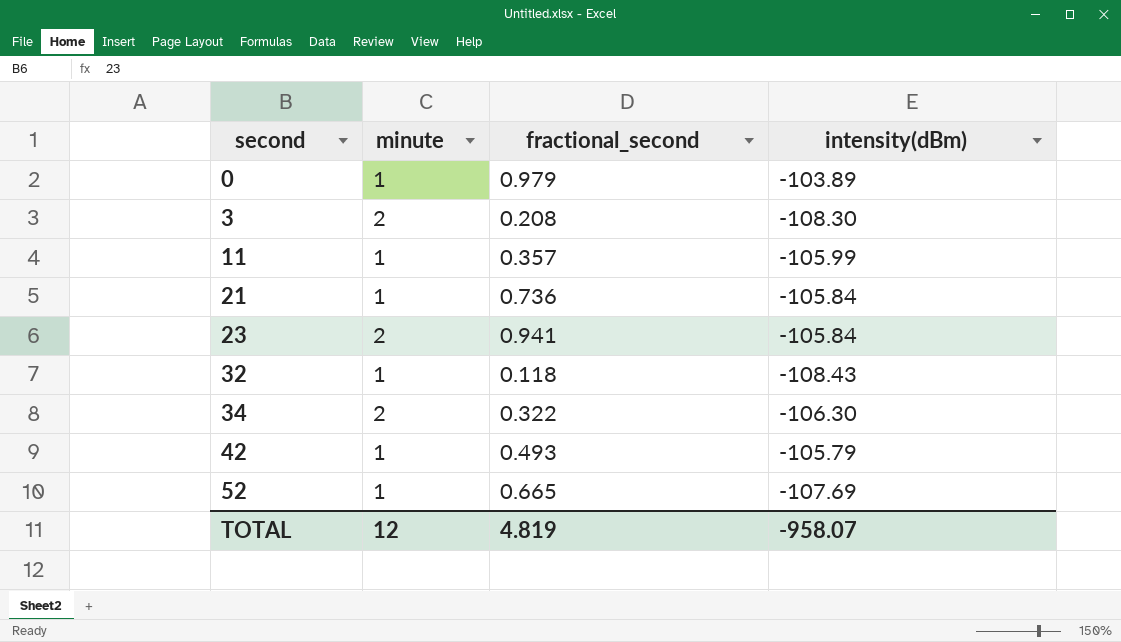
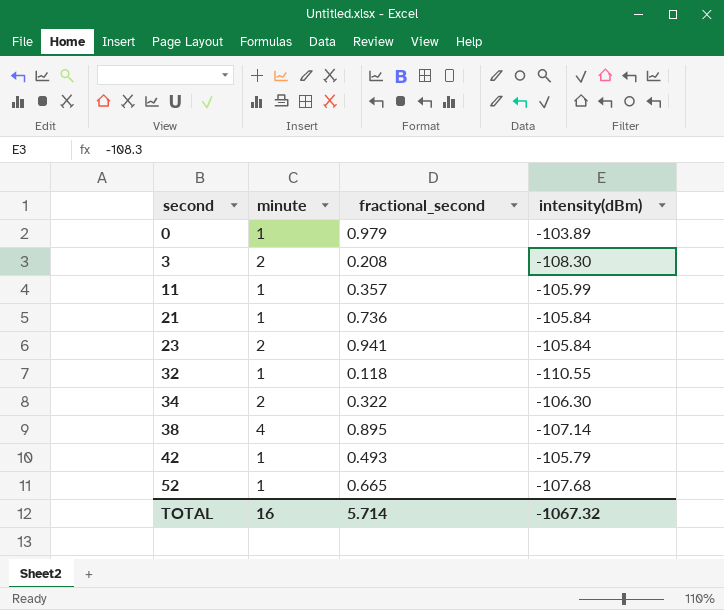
32 | intensity(dBm): -108.43 -> -110.55
row 38: none -> 4 | 0.895 | -107.14
52 | intensity(dBm): -107.69 -> -107.68
TOTAL | minute: 12 -> 16
TOTAL | fractional_second: 4.819 -> 5.714
TOTAL | intensity(dBm): -958.07 -> -1067.32

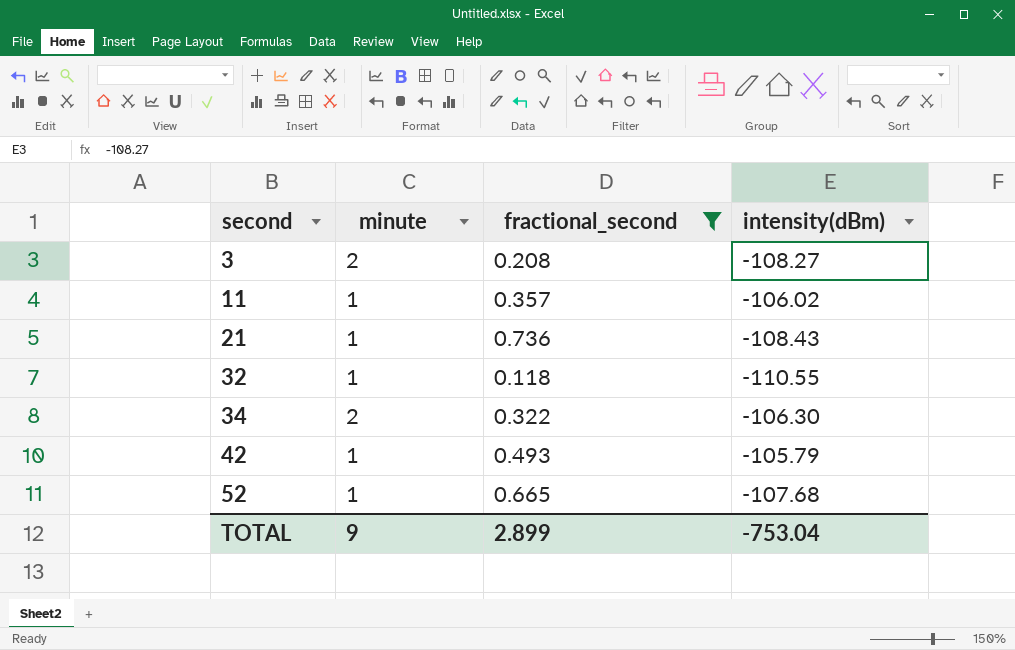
filter: none -> fractional_second <= 0.736
3 | intensity(dBm): -108.30 -> -108.27
11 | intensity(dBm): -105.99 -> -106.02
21 | intensity(dBm): -105.84 -> -108.43
TOTAL | minute: 16 -> 9
TOTAL | fractional_second: 5.714 -> 2.899
TOTAL | intensity(dBm): -1067.32 -> -753.04

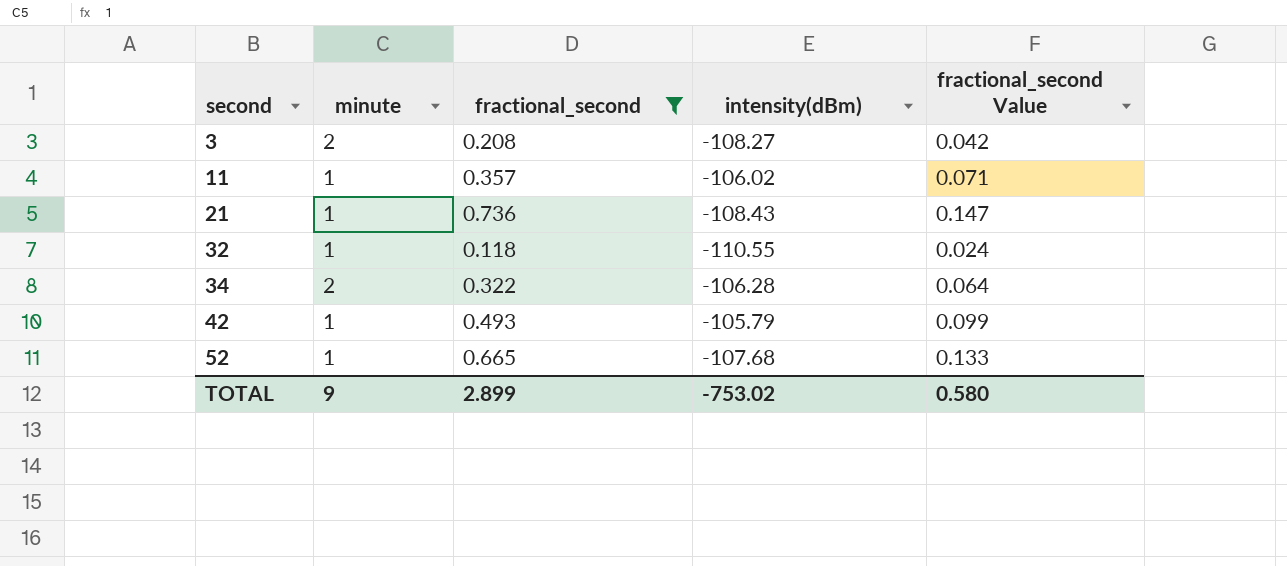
column fractional_second Value | formula: none -> [fractional_second] * 0.2
34 | intensity(dBm): -106.30 -> -106.28
TOTAL | intensity(dBm): -753.04 -> -753.02

